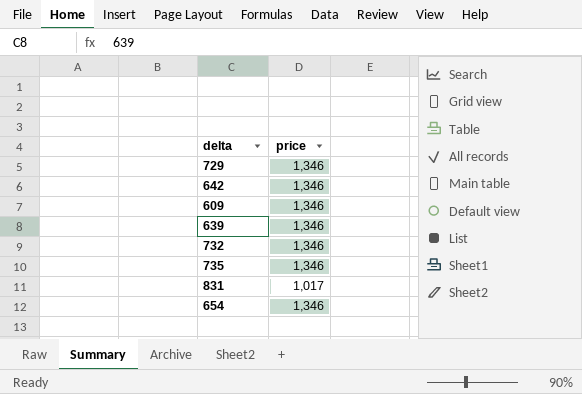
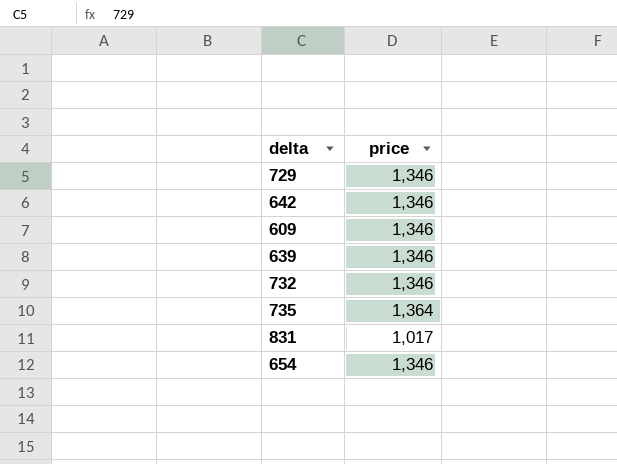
735 | price: 1,346 -> 1,364

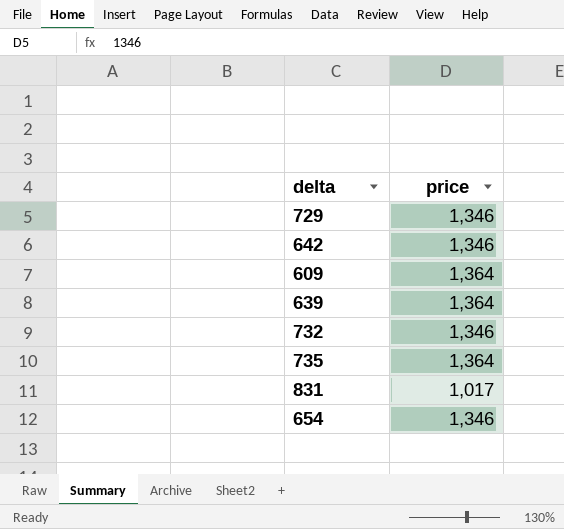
609 | price: 1,346 -> 1,364
639 | price: 1,346 -> 1,364

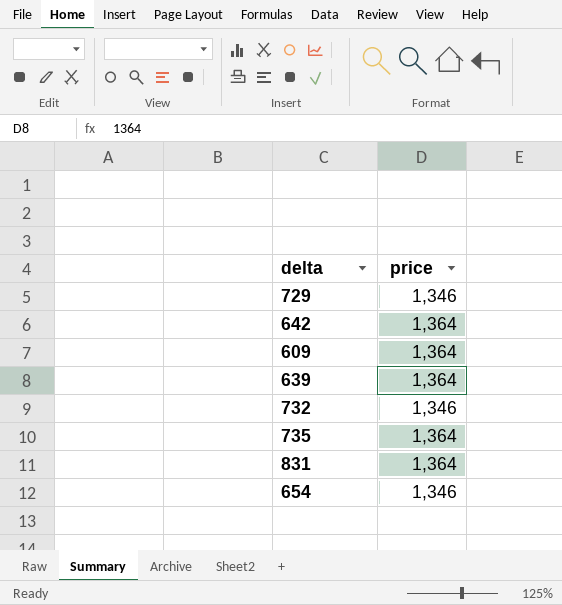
642 | price: 1,346 -> 1,364
831 | price: 1,017 -> 1,364

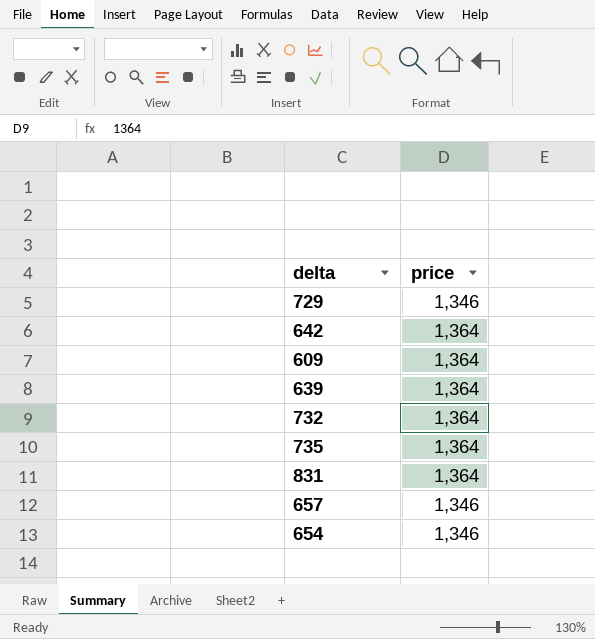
732 | price: 1,346 -> 1,364
row 657: none -> 1,346

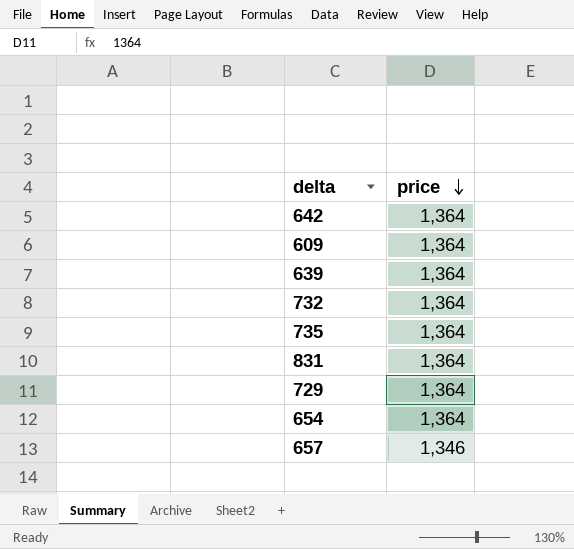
row order: none -> price descending
729 | price: 1,346 -> 1,364
654 | price: 1,346 -> 1,364

